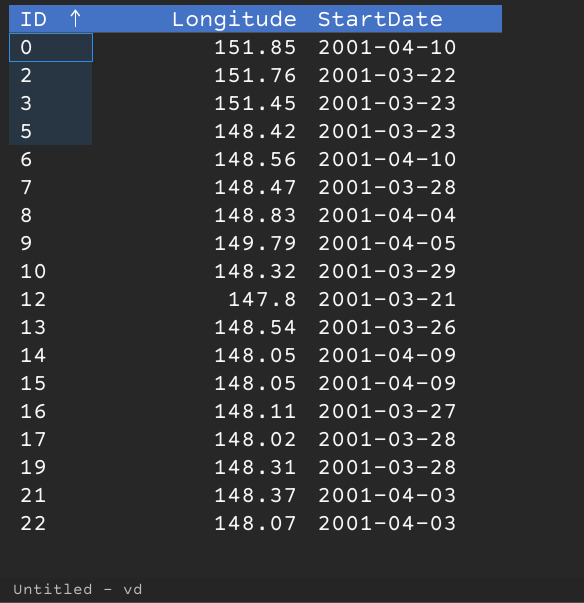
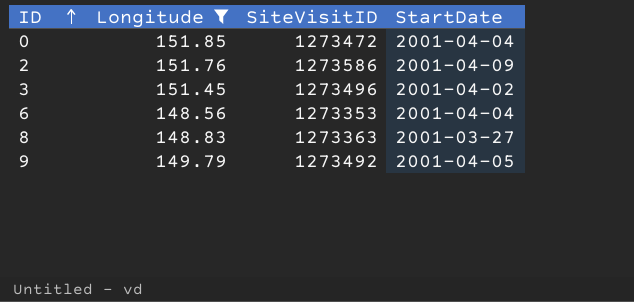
filter: none -> Longitude >= 148.56
column SiteVisitID | position: none -> 3
0 | StartDate: 2001-04-10 -> 2001-04-04
2 | StartDate: 2001-03-22 -> 2001-04-09
3 | StartDate: 2001-03-23 -> 2001-04-02
6 | StartDate: 2001-04-10 -> 2001-04-04
8 | StartDate: 2001-04-04 -> 2001-03-27

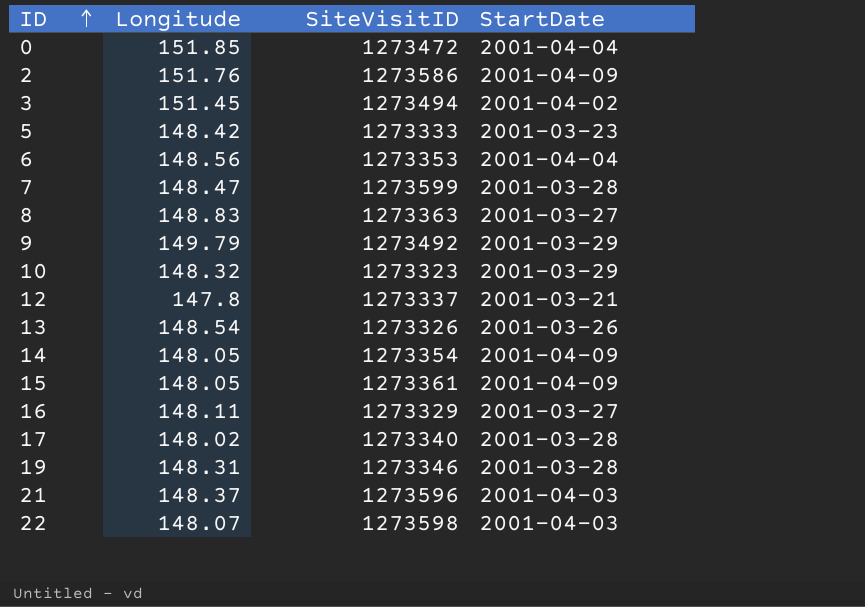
filter: Longitude >= 148.56 -> none
3 | SiteVisitID: 1273496 -> 1273494
9 | StartDate: 2001-04-05 -> 2001-03-29

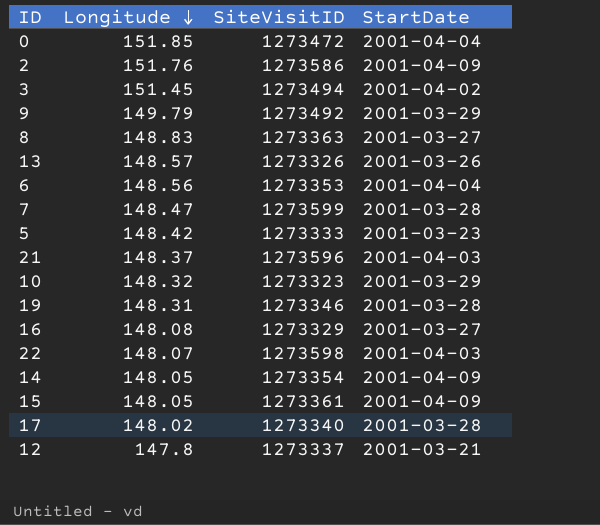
row order: ID ascending -> Longitude descending
13 | Longitude: 148.54 -> 148.57
16 | Longitude: 148.11 -> 148.08

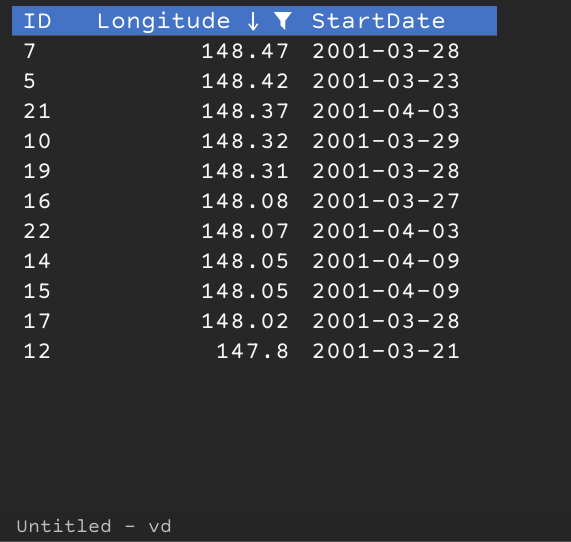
filter: none -> Longitude <= 148.47
column SiteVisitID | position: 3 -> none

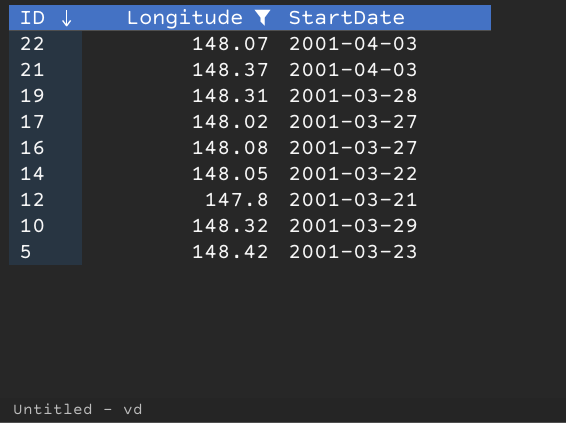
row order: Longitude descending -> ID descending
row 7: 148.47 | 2001-03-28 -> none
row 15: 148.05 | 2001-04-09 -> none
17 | StartDate: 2001-03-28 -> 2001-03-27
14 | StartDate: 2001-04-09 -> 2001-03-22

